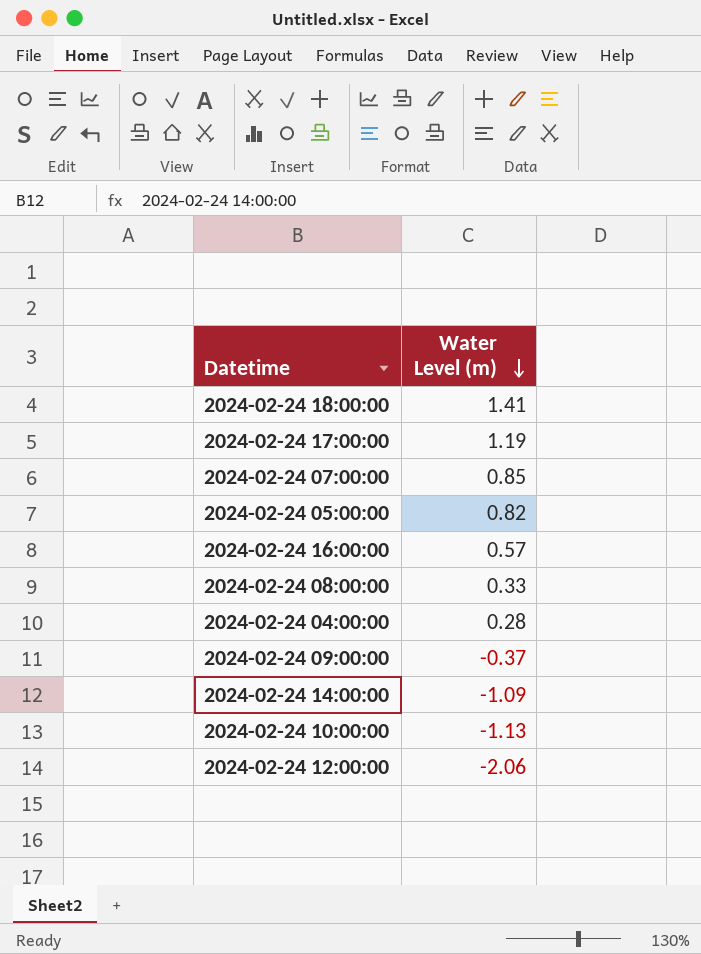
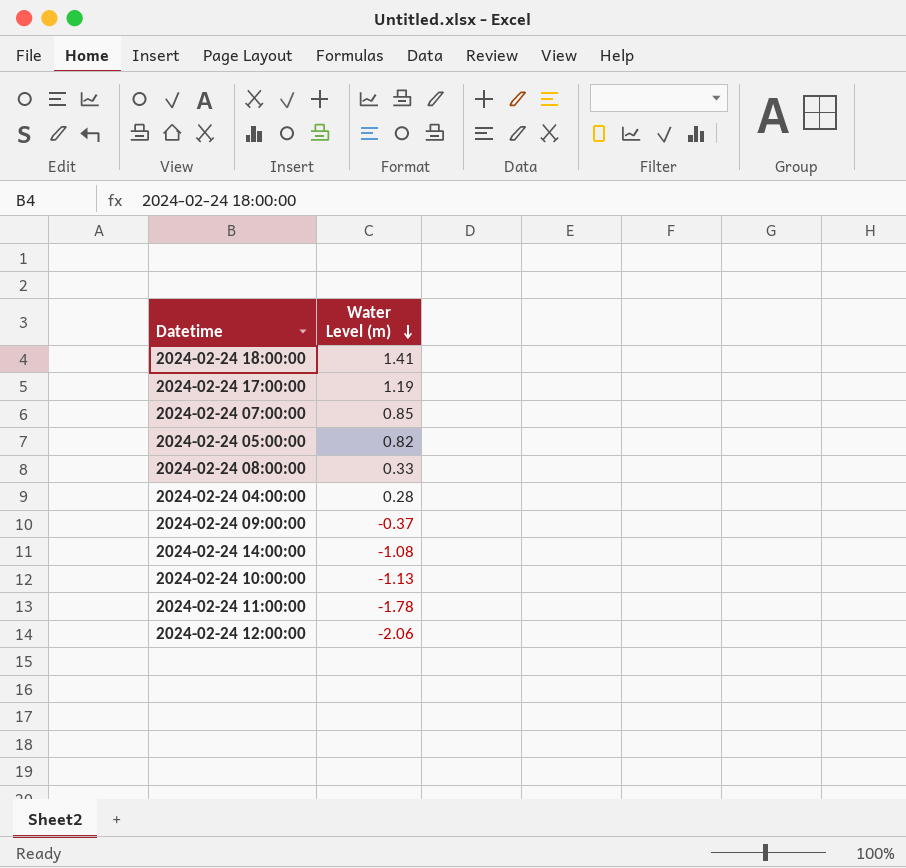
row 2024-02-24 16:00:00: 0.57 -> none
2024-02-24 14:00:00 | Water Level (m): -1.09 -> -1.08
row 2024-02-24 11:00:00: none -> -1.78

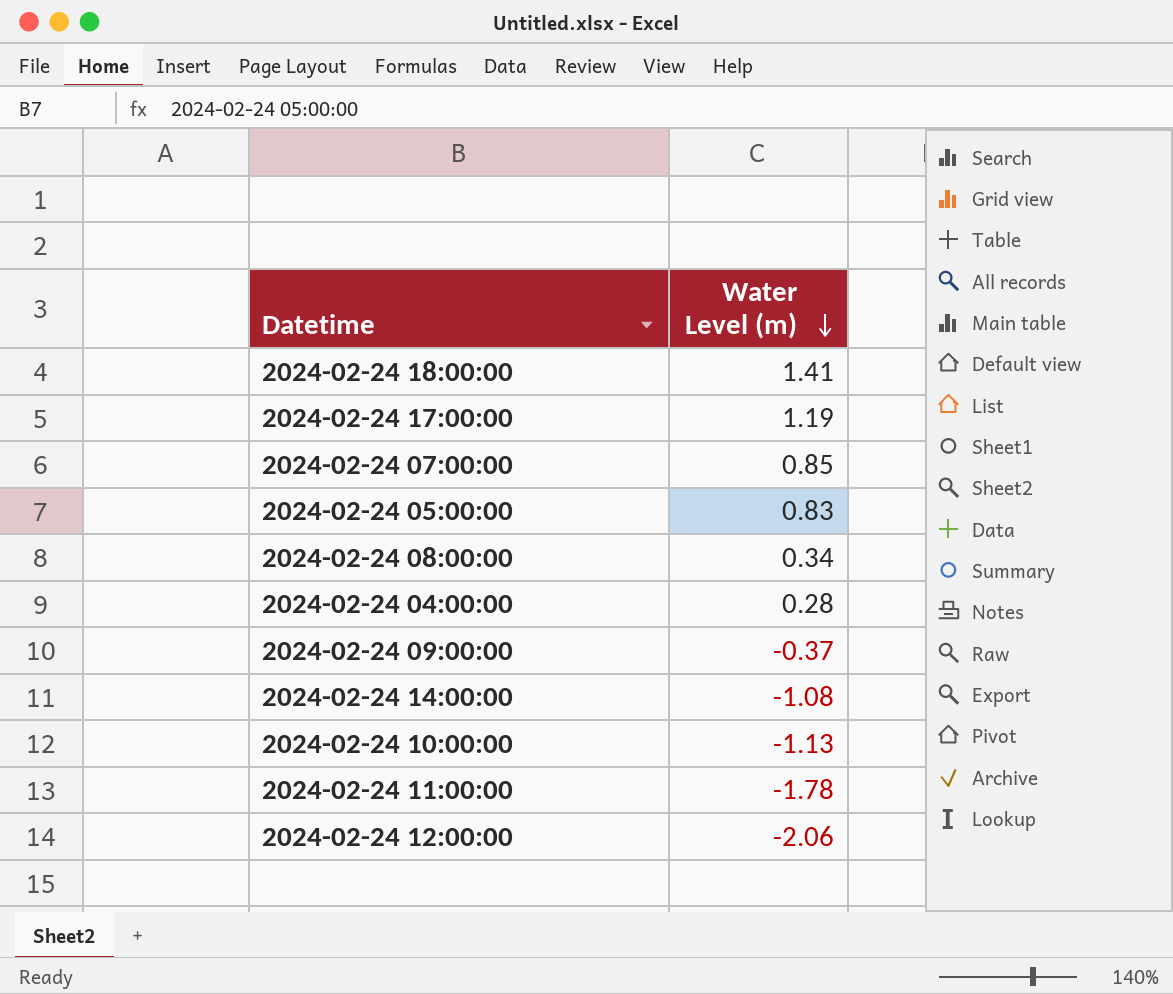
2024-02-24 05:00:00 | Water Level (m): 0.82 -> 0.83
2024-02-24 08:00:00 | Water Level (m): 0.33 -> 0.34

